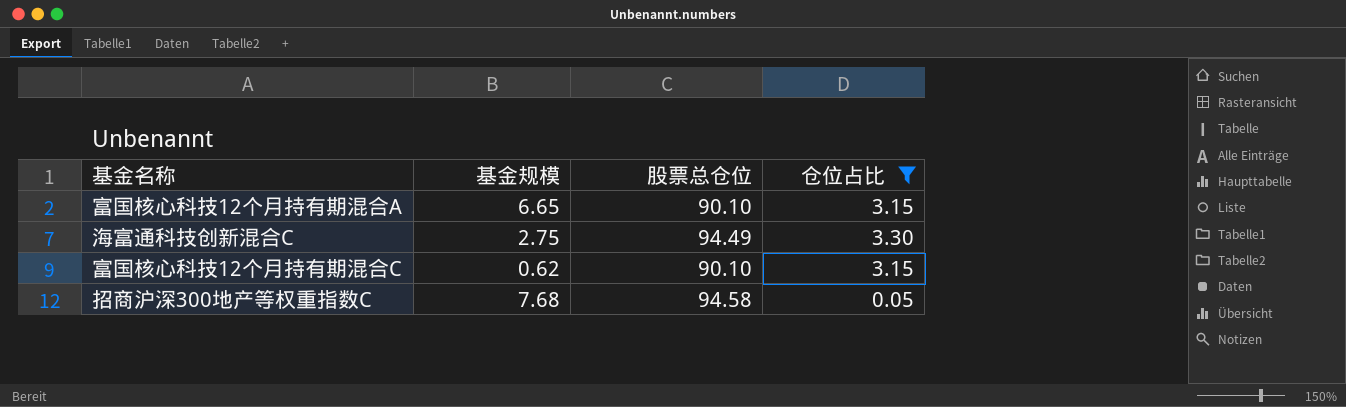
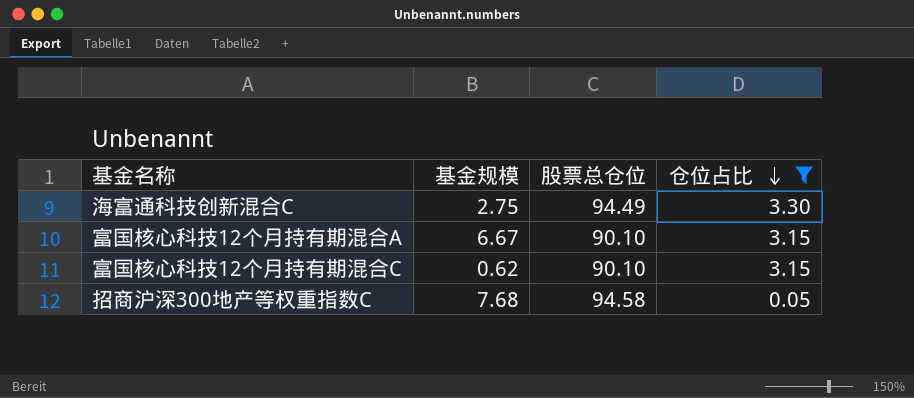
row order: none -> 仓位占比 descending
富国核心科技12个月持有期混合A | 基金规模: 6.65 -> 6.67

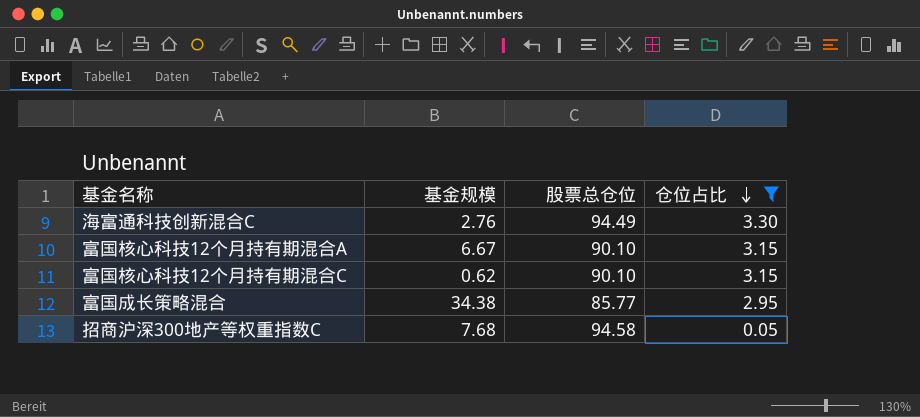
海富通科技创新混合C | 基金规模: 2.75 -> 2.76
row 富国成长策略混合: none -> 34.38 | 85.77 | 2.95

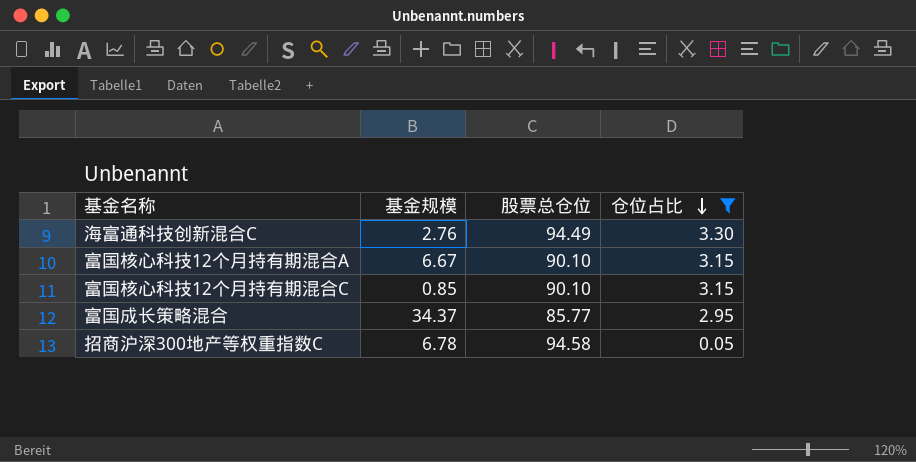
富国核心科技12个月持有期混合C | 基金规模: 0.62 -> 0.85
富国成长策略混合 | 基金规模: 34.38 -> 34.37
招商沪深300地产等权重指数C | 基金规模: 7.68 -> 6.78

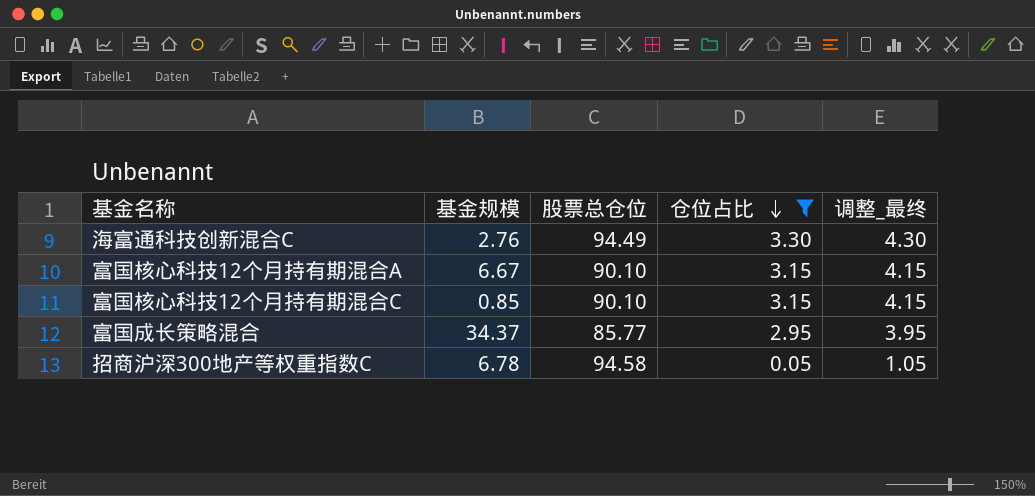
column 调整_最终 | formula: none -> [仓位占比] + 1

